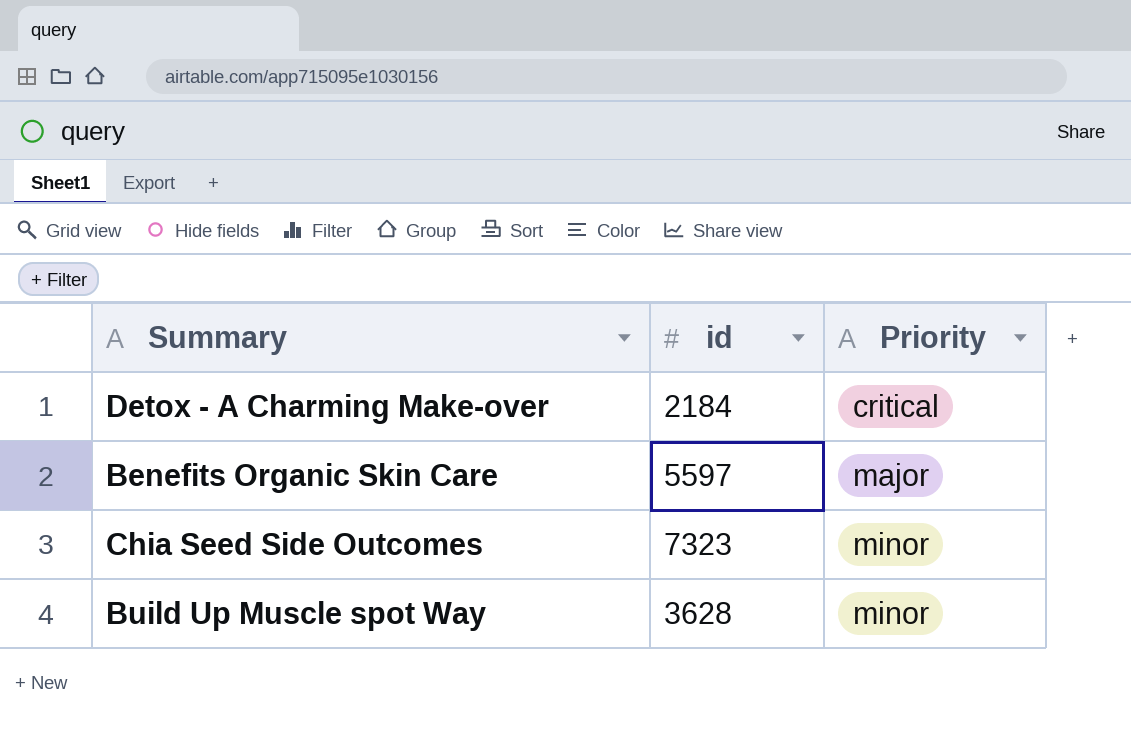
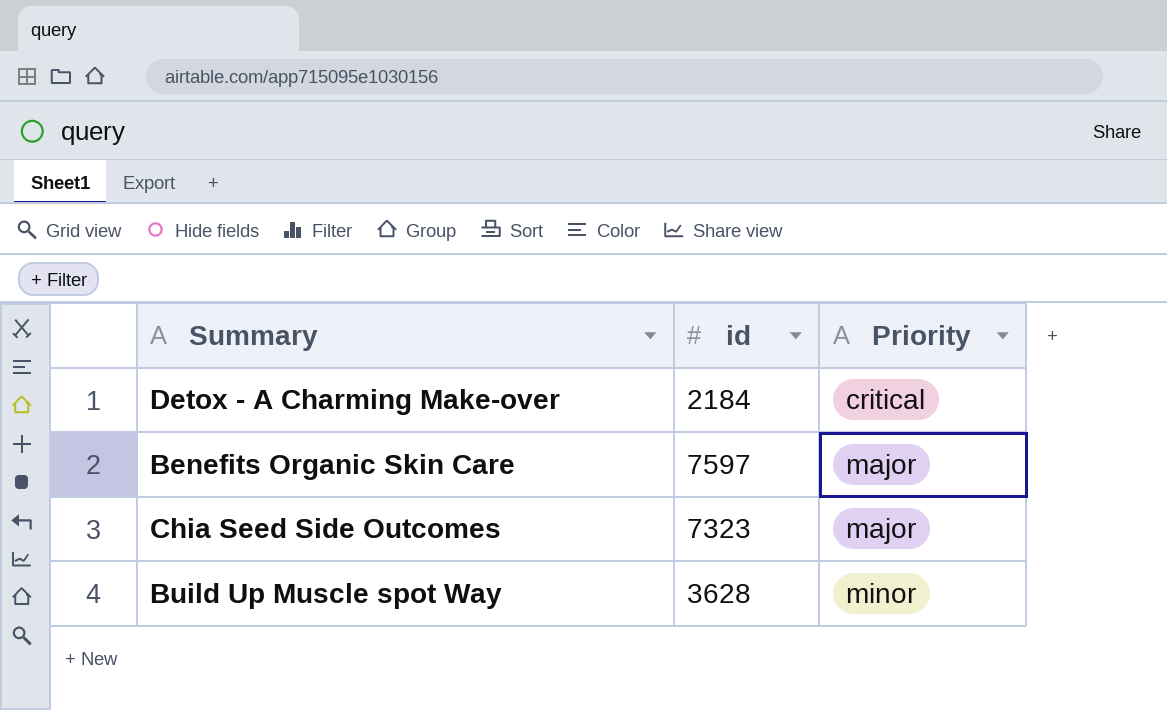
Benefits Organic Skin Care | id: 5597 -> 7597
Chia Seed Side Outcomes | Priority: minor -> major

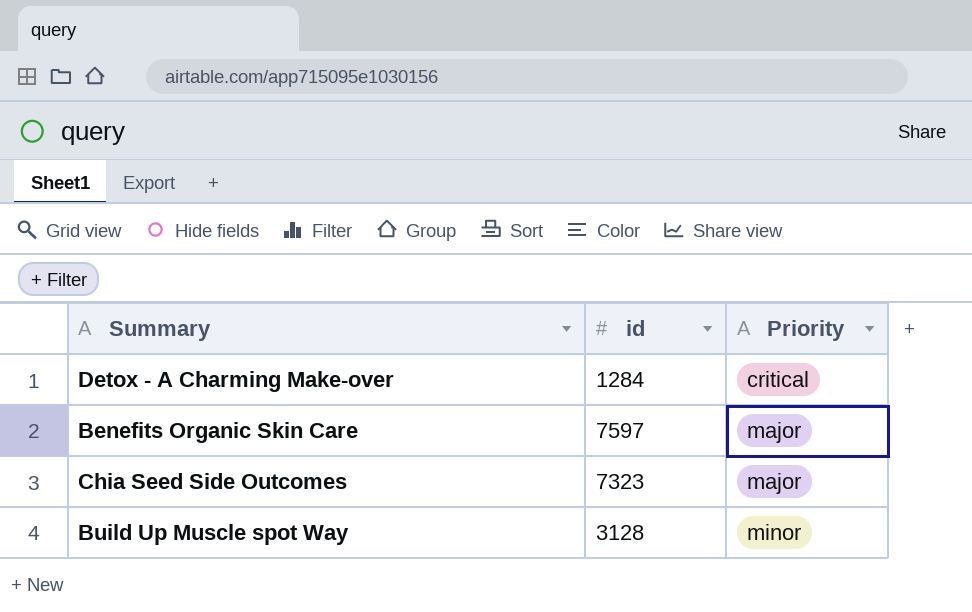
Detox - A Charming Make-over | id: 2184 -> 1284
Build Up Muscle spot Way | id: 3628 -> 3128

